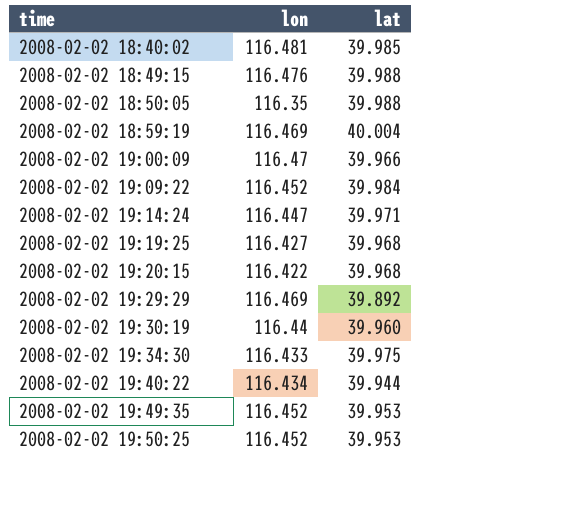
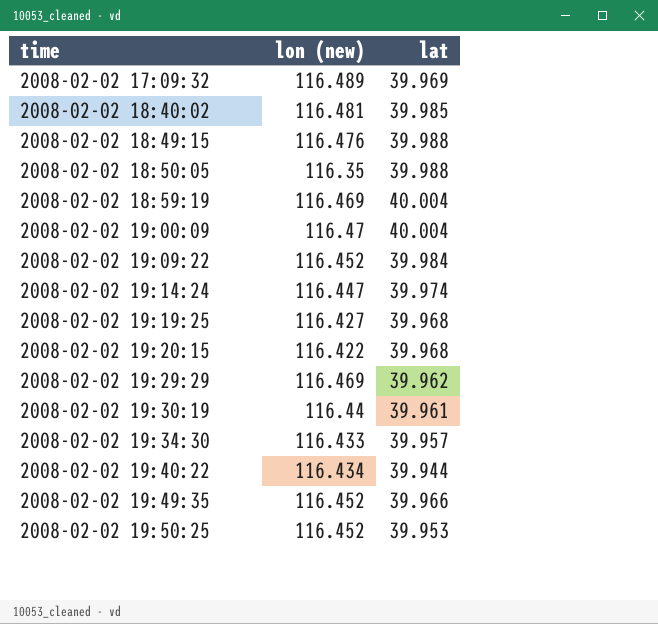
column name: lon -> lon (new)
row 2008-02-02 17:09:32: none -> 116.489 | 39.969
2008-02-02 19:00:09 | lat: 39.966 -> 40.004
2008-02-02 19:14:24 | lat: 39.971 -> 39.974
2008-02-02 19:29:29 | lat: 39.892 -> 39.962
2008-02-02 19:30:19 | lat: 39.960 -> 39.961
2008-02-02 19:34:30 | lat: 39.975 -> 39.957
2008-02-02 19:49:35 | lat: 39.953 -> 39.966

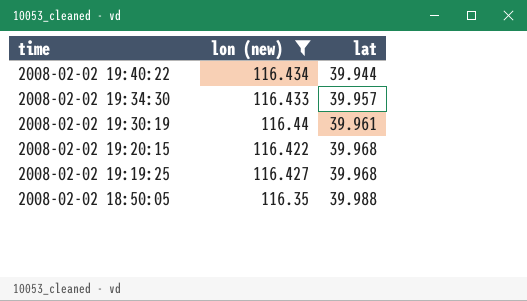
filter: none -> lon (new) <= 116.44
row order: time ascending -> time descending

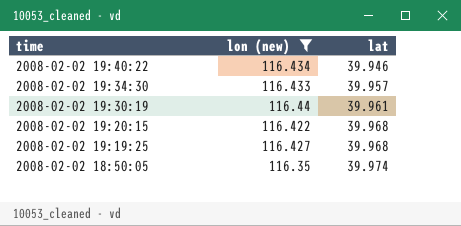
2008-02-02 19:40:22 | lat: 39.944 -> 39.946
2008-02-02 18:50:05 | lat: 39.988 -> 39.974

